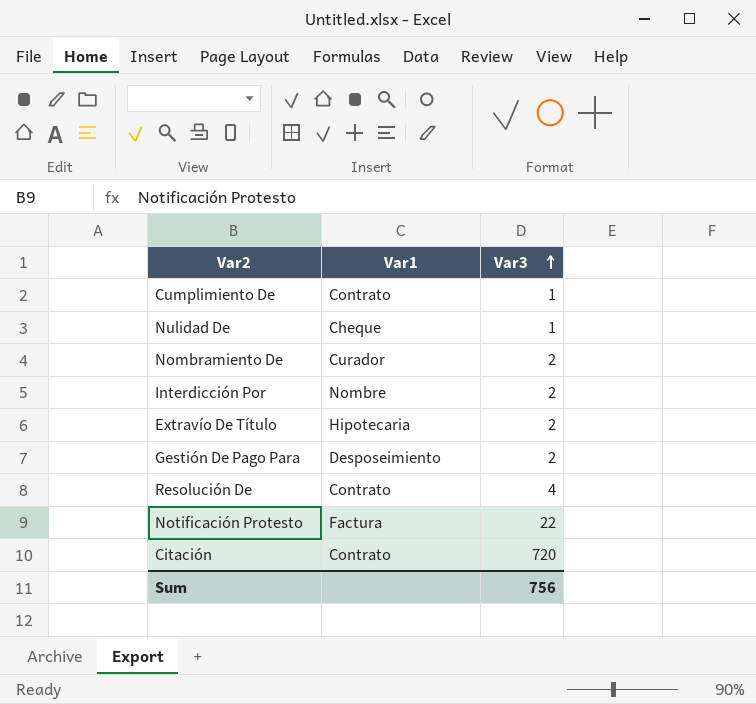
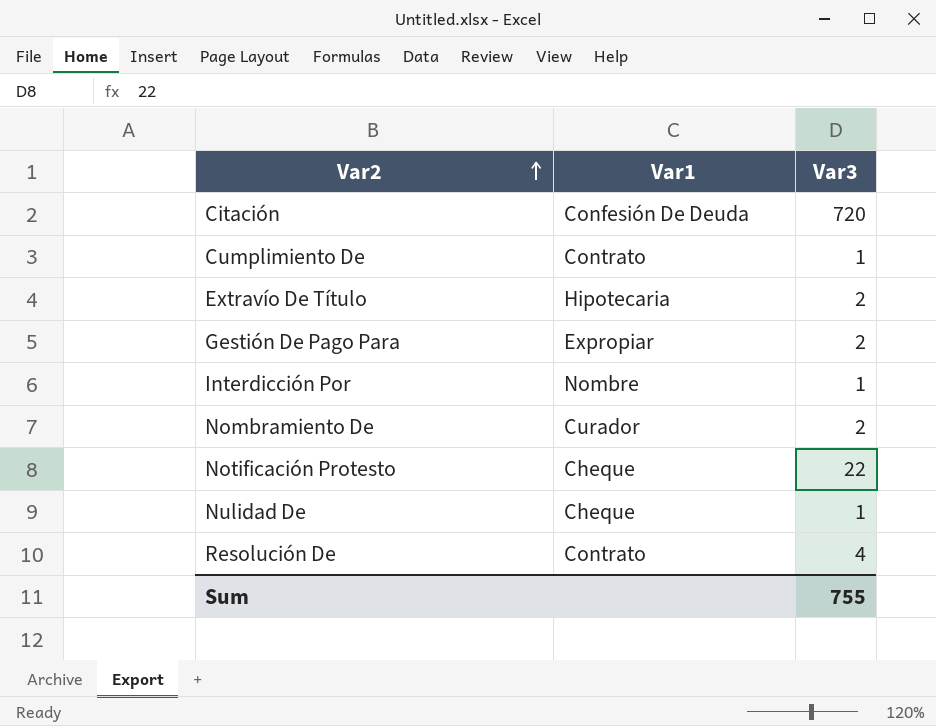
row order: Var3 ascending -> Var2 ascending
Citación | Var1: Contrato -> Confesión De Deuda
Gestión De Pago Para | Var1: Desposeimiento -> Expropiar
Interdicción Por | Var3: 2 -> 1
Notificación Protesto | Var1: Factura -> Cheque
Sum | Var3: 756 -> 755

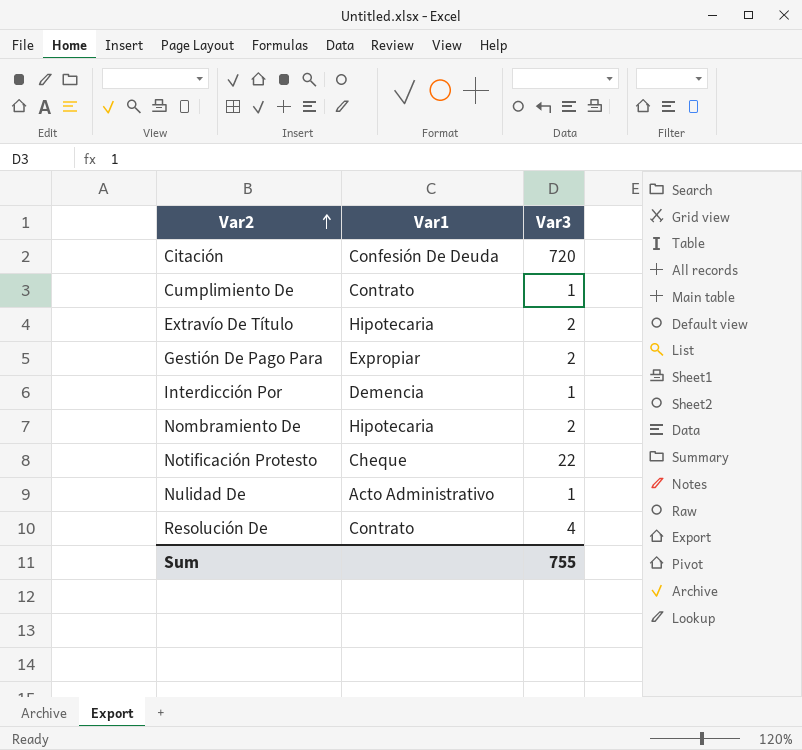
Interdicción Por | Var1: Nombre -> Demencia
Nombramiento De | Var1: Curador -> Hipotecaria
Nulidad De | Var1: Cheque -> Acto Administrativo

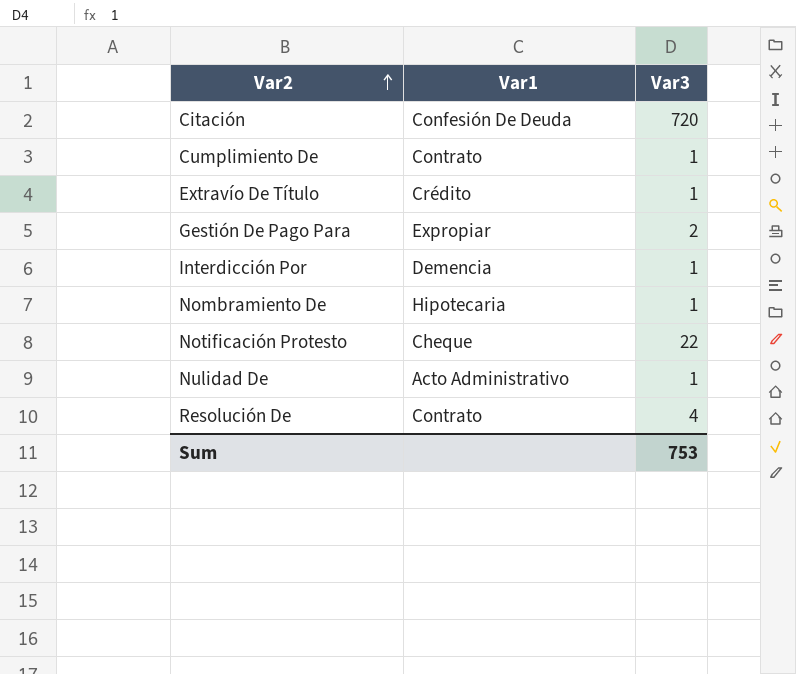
Extravío De Título | Var1: Hipotecaria -> Crédito
Extravío De Título | Var3: 2 -> 1
Nombramiento De | Var3: 2 -> 1
Sum | Var3: 755 -> 753

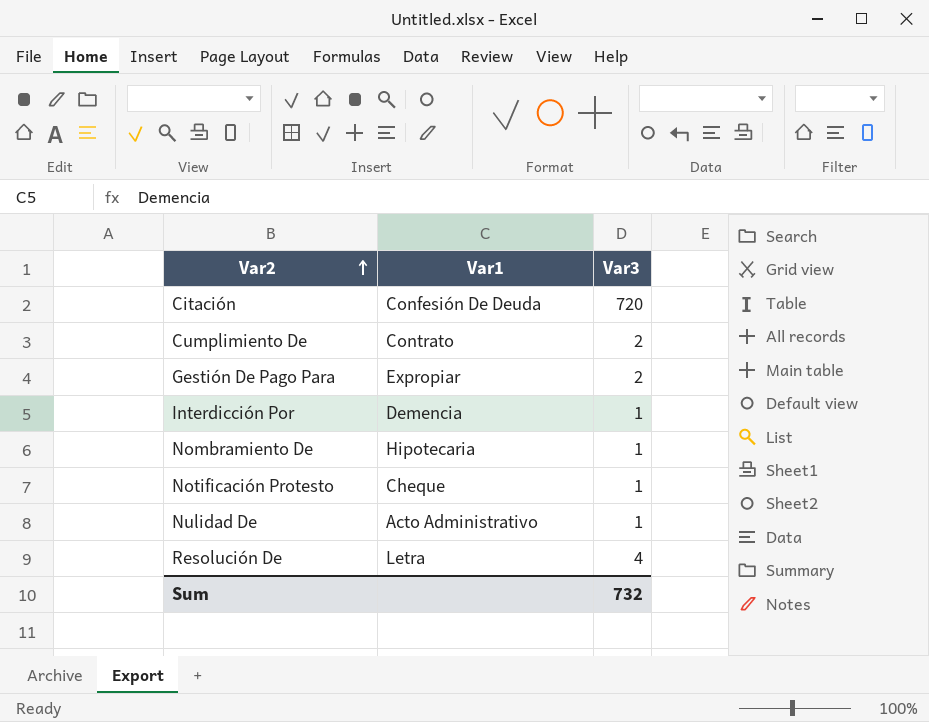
row Extravío De Título: Crédito | 1 -> none
Cumplimiento De | Var3: 1 -> 2
Notificación Protesto | Var3: 22 -> 1
Resolución De | Var1: Contrato -> Letra
Sum | Var3: 753 -> 732

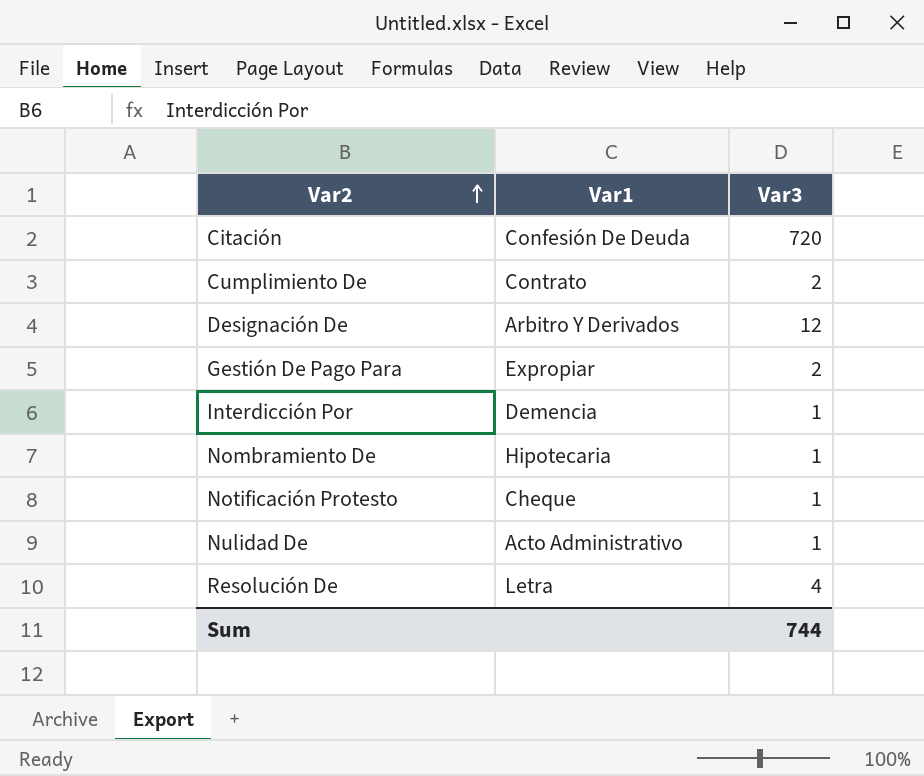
row Designación De: none -> Arbitro Y Derivados | 12
Sum | Var3: 732 -> 744

